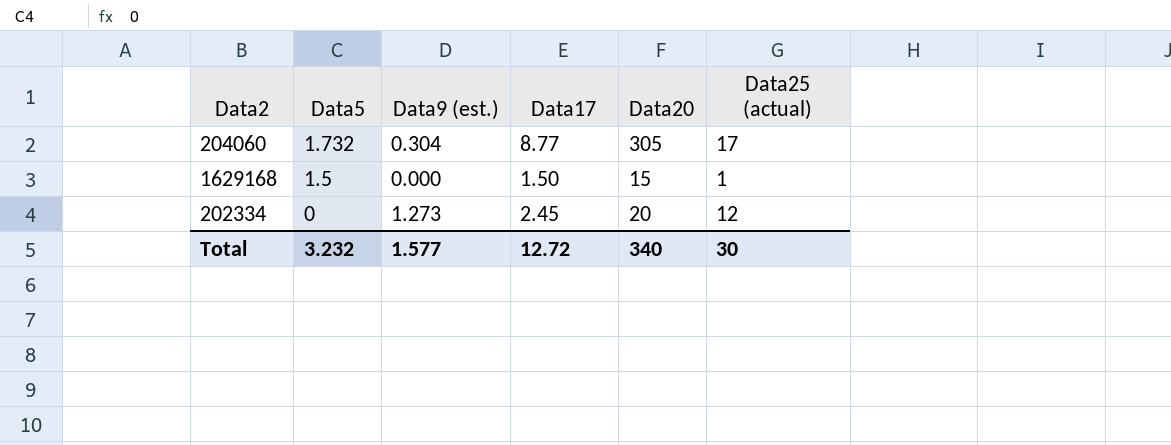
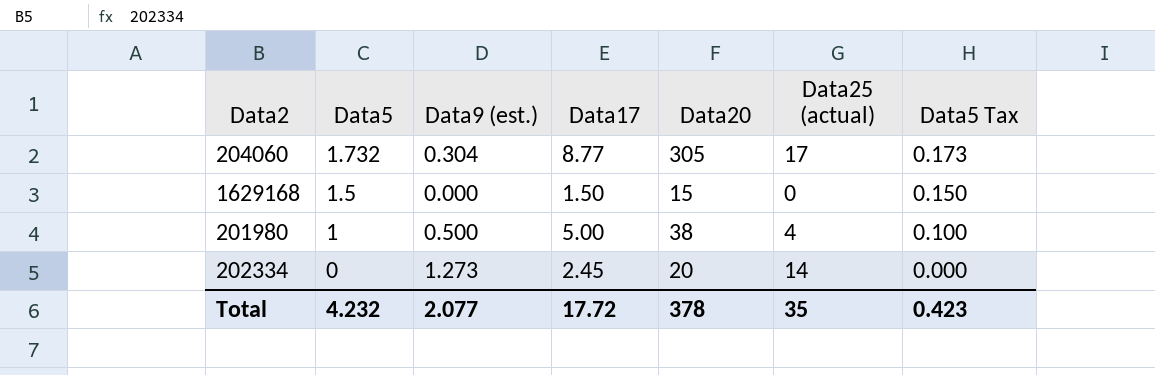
column Data5 Tax | formula: none -> [Data5] * 0.1
1629168 | Data25 (actual): 1 -> 0
row 201980: none -> 1 | 0.500 | 5.00 | 38 | 4 | 0.100
202334 | Data25 (actual): 12 -> 14
Total | Data5: 3.232 -> 4.232
Total | Data9 (est.): 1.577 -> 2.077
Total | Data17: 12.72 -> 17.72
Total | Data20: 340 -> 378
Total | Data25 (actual): 30 -> 35

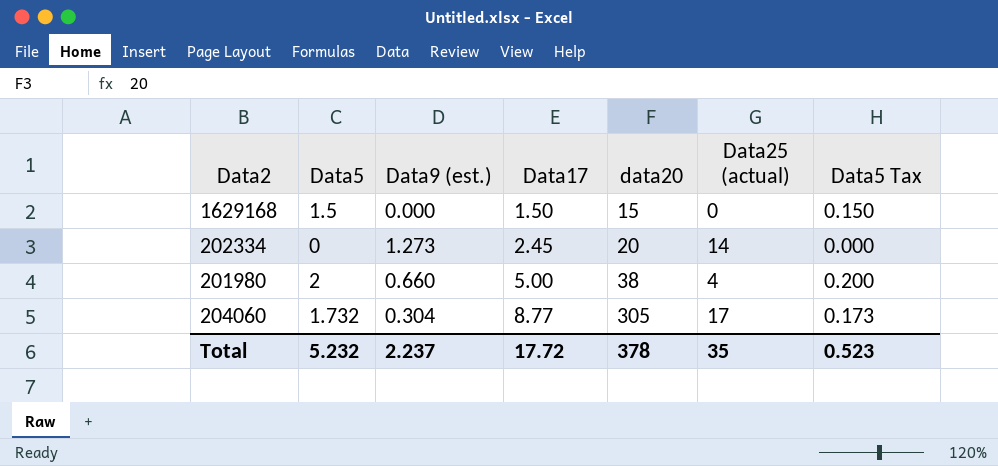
row order: Data5 descending -> Data17 ascending
column name: Data20 -> data20
201980 | Data5: 1 -> 2
201980 | Data9 (est.): 0.500 -> 0.660
201980 | Data5 Tax: 0.100 -> 0.200
Total | Data5: 4.232 -> 5.232
Total | Data9 (est.): 2.077 -> 2.237
Total | Data5 Tax: 0.423 -> 0.523

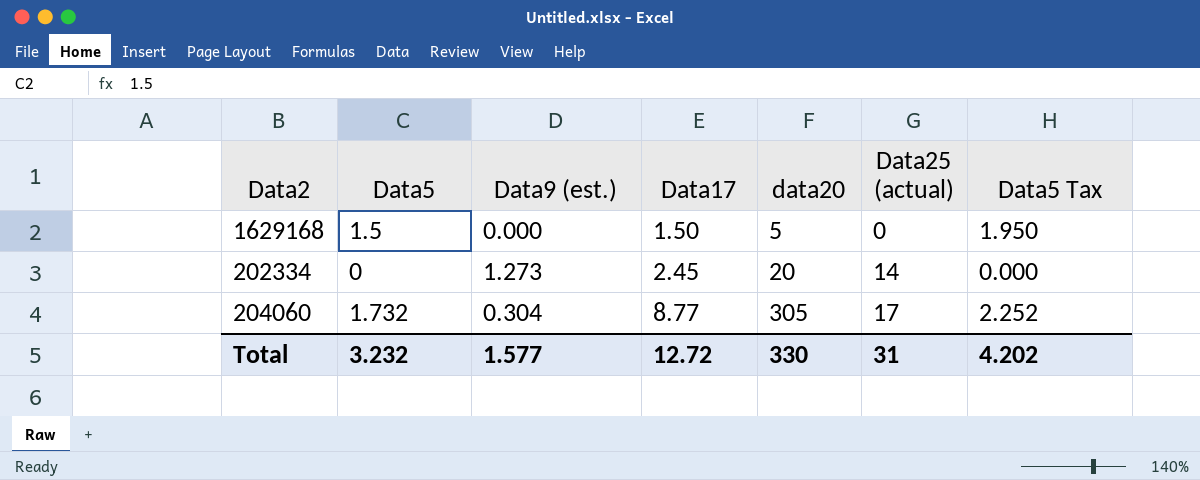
column Data5 Tax | formula: [Data5] * 0.1 -> [Data5] * 1.3
row 201980: 2 | 0.660 | 5.00 | 38 | 4 | 0.200 -> none
1629168 | data20: 15 -> 5
Total | Data5: 5.232 -> 3.232
Total | Data9 (est.): 2.237 -> 1.577
Total | Data17: 17.72 -> 12.72
Total | data20: 378 -> 330
Total | Data25 (actual): 35 -> 31
Total | Data5 Tax: 0.523 -> 4.202

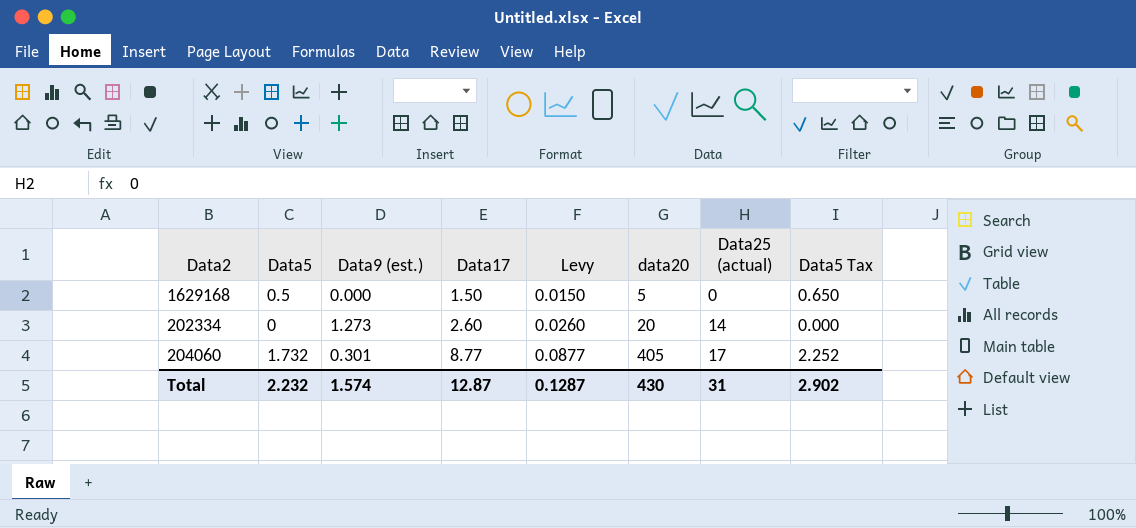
column Levy | formula: none -> [Data17] * 0.01
1629168 | Data5: 1.5 -> 0.5
1629168 | Data5 Tax: 1.950 -> 0.650
202334 | Data17: 2.45 -> 2.60
204060 | Data9 (est.): 0.304 -> 0.301
204060 | data20: 305 -> 405
Total | Data5: 3.232 -> 2.232
Total | Data9 (est.): 1.577 -> 1.574
Total | Data17: 12.72 -> 12.87
Total | data20: 330 -> 430
Total | Data5 Tax: 4.202 -> 2.902

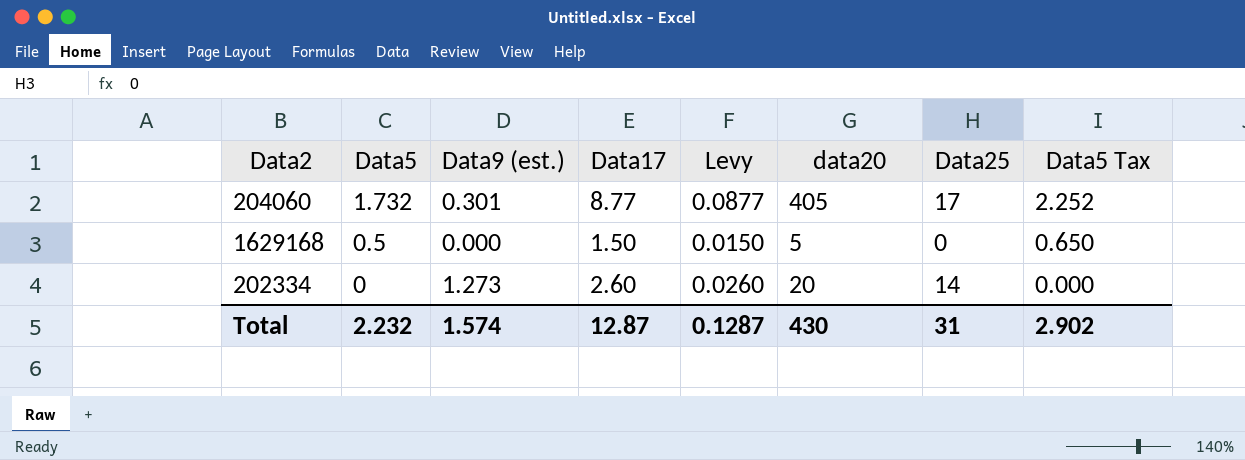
row order: Data17 ascending -> Data5 descending
column name: Data25 (actual) -> Data25

